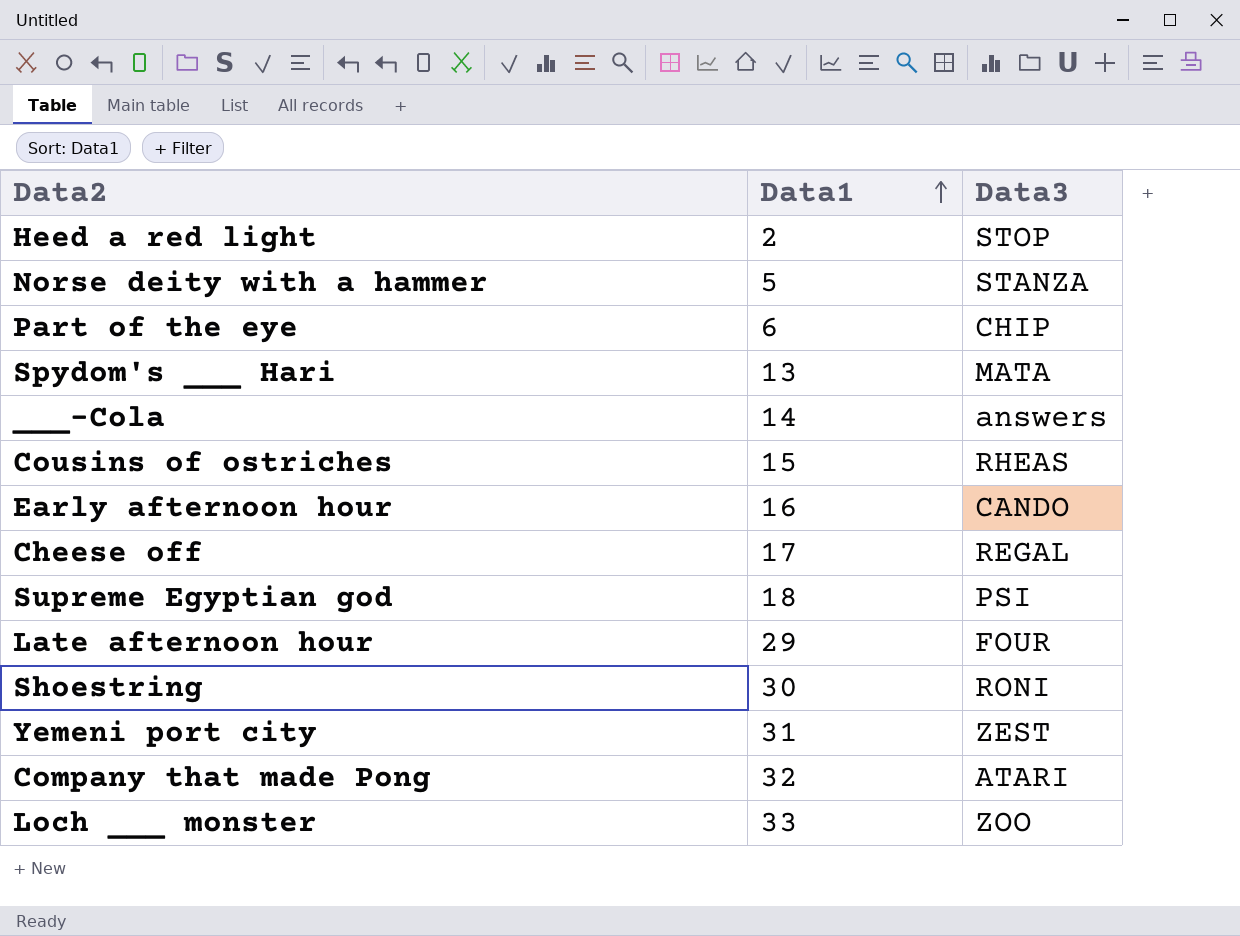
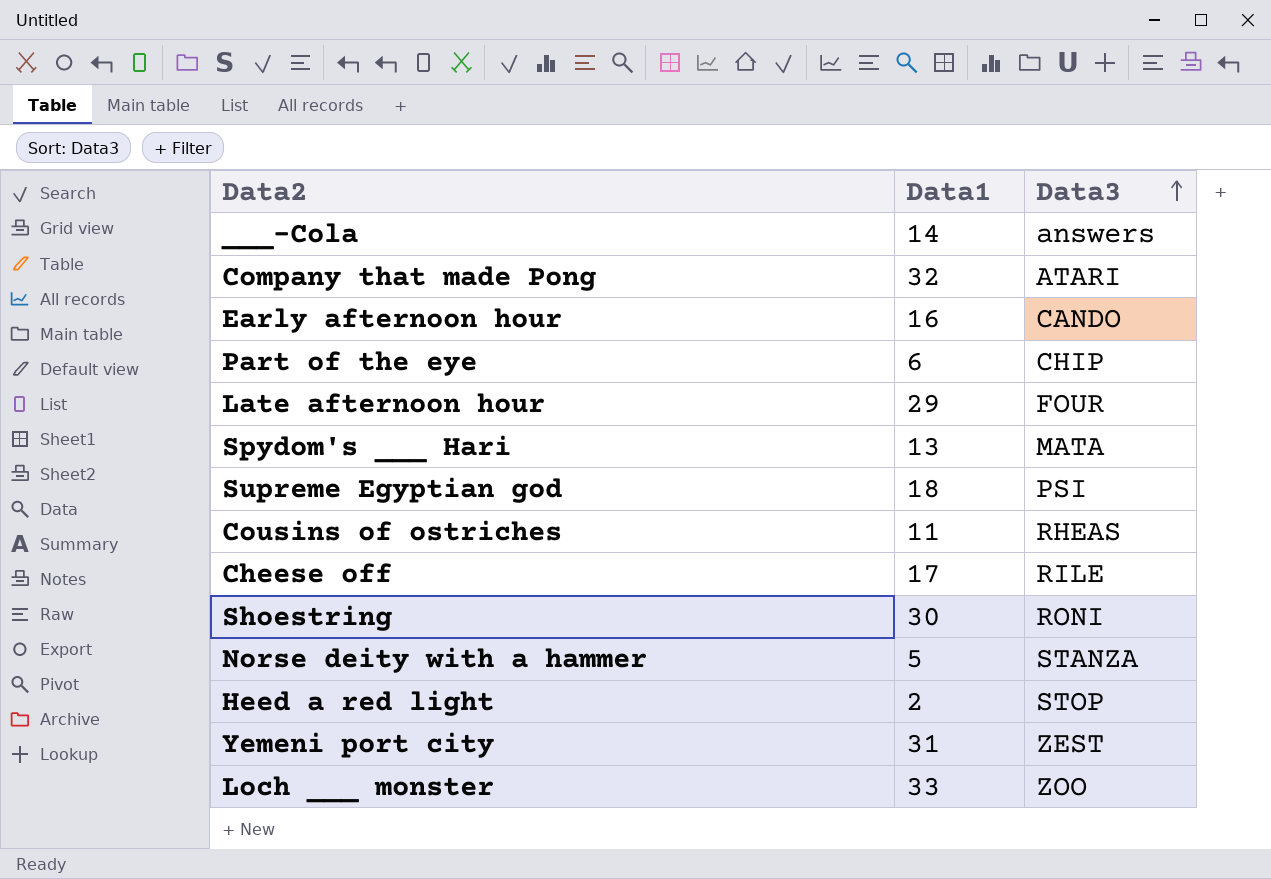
row order: Data1 ascending -> Data3 ascending
Cousins of ostriches | Data1: 15 -> 11
Cheese off | Data3: REGAL -> RILE

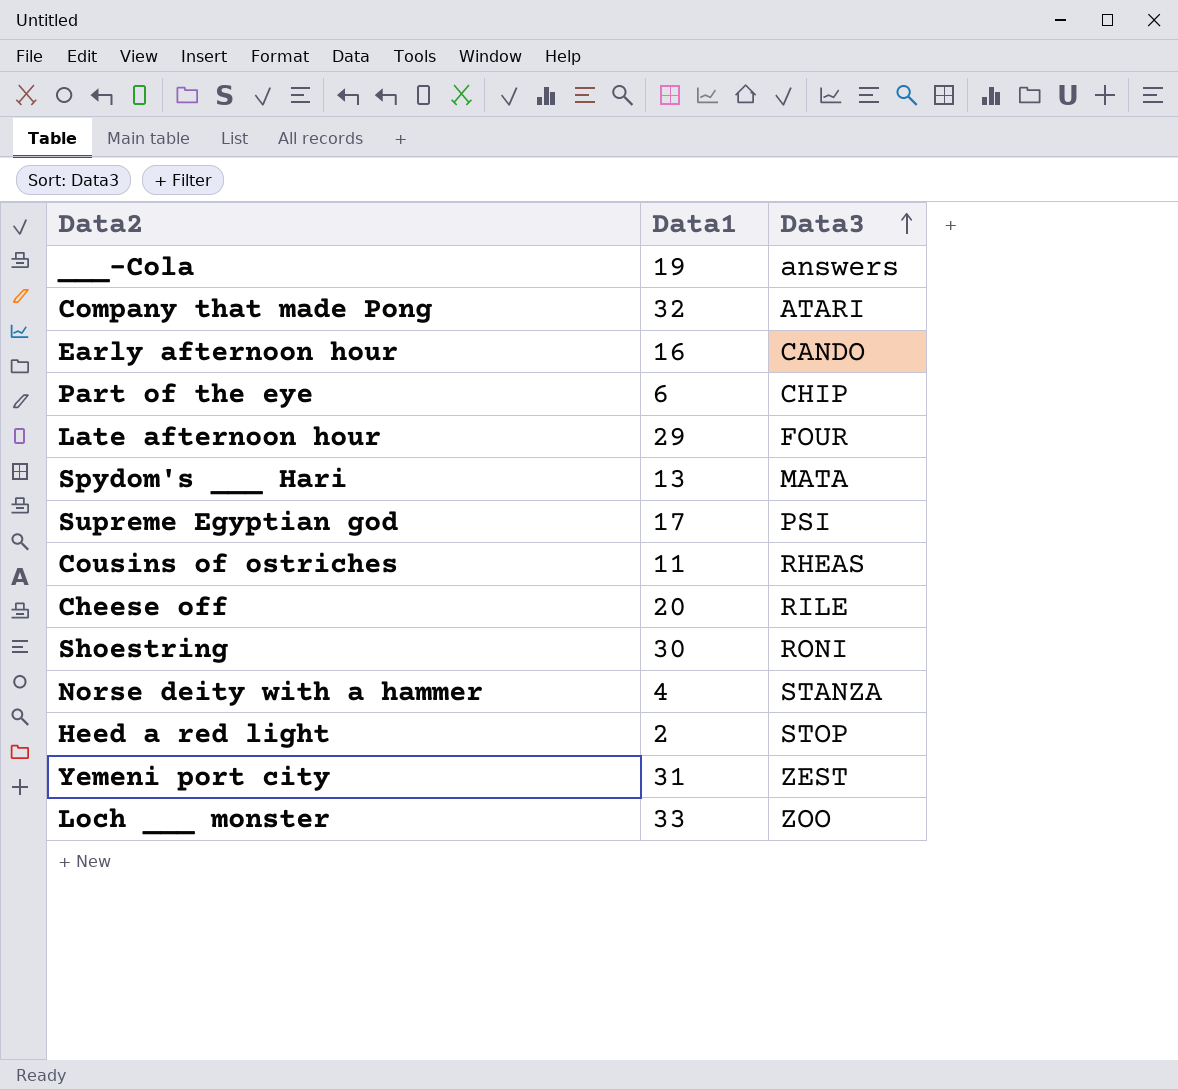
___-Cola | Data1: 14 -> 19
Supreme Egyptian god | Data1: 18 -> 17
Cheese off | Data1: 17 -> 20
Norse deity with a hammer | Data1: 5 -> 4

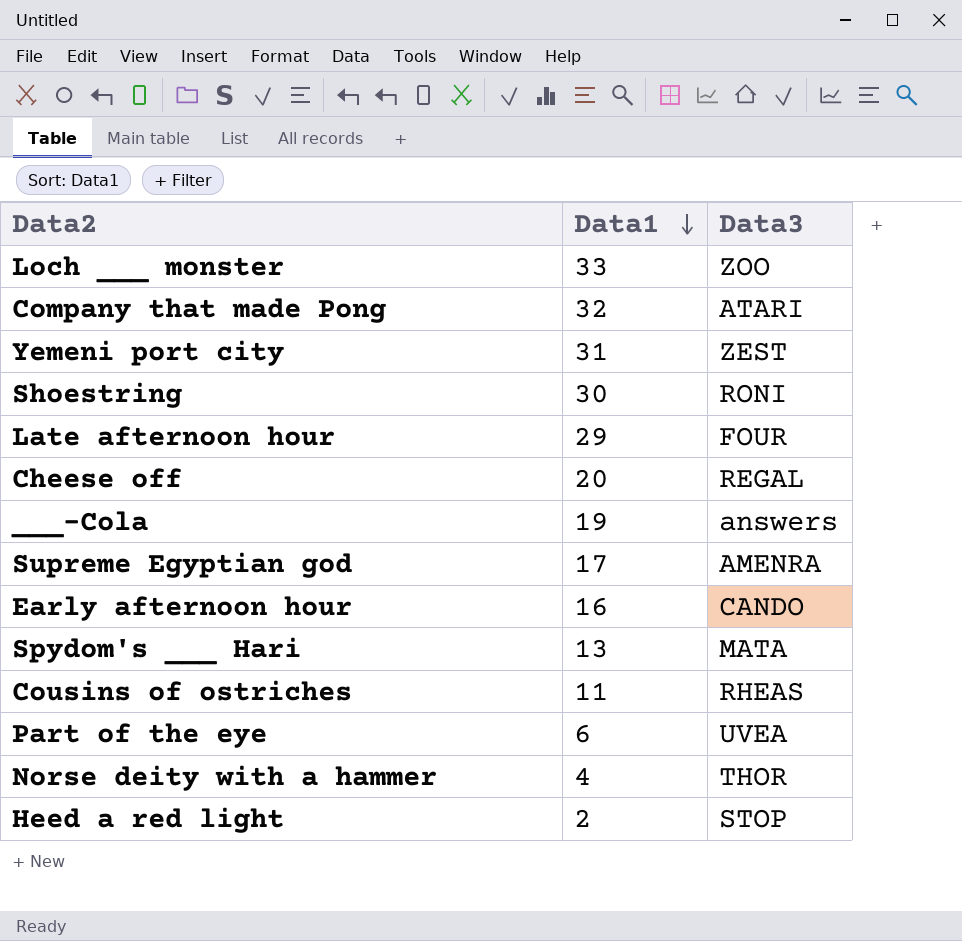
row order: Data3 ascending -> Data1 descending
Cheese off | Data3: RILE -> REGAL
Supreme Egyptian god | Data3: PSI -> AMENRA
Part of the eye | Data3: CHIP -> UVEA
Norse deity with a hammer | Data3: STANZA -> THOR

